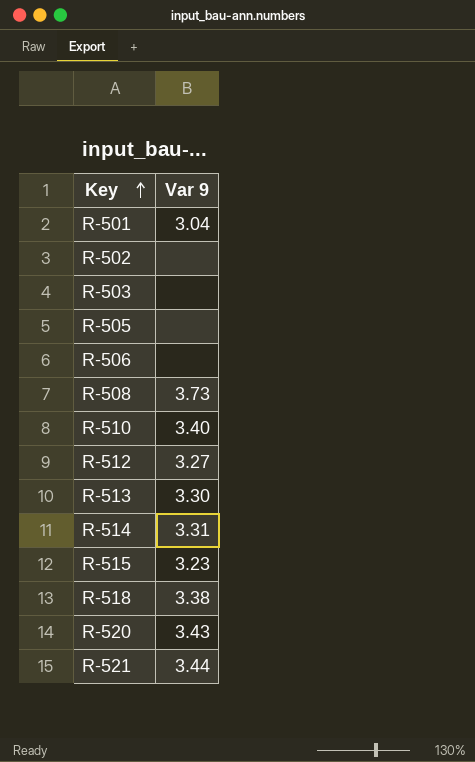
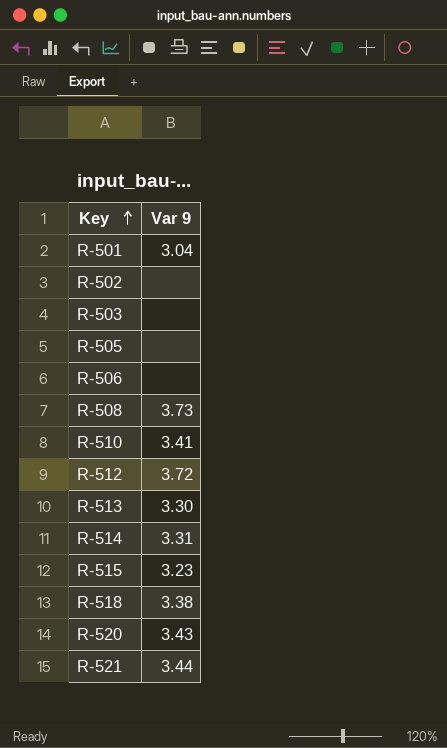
R-510 | Var 9: 3.40 -> 3.41
R-512 | Var 9: 3.27 -> 3.72

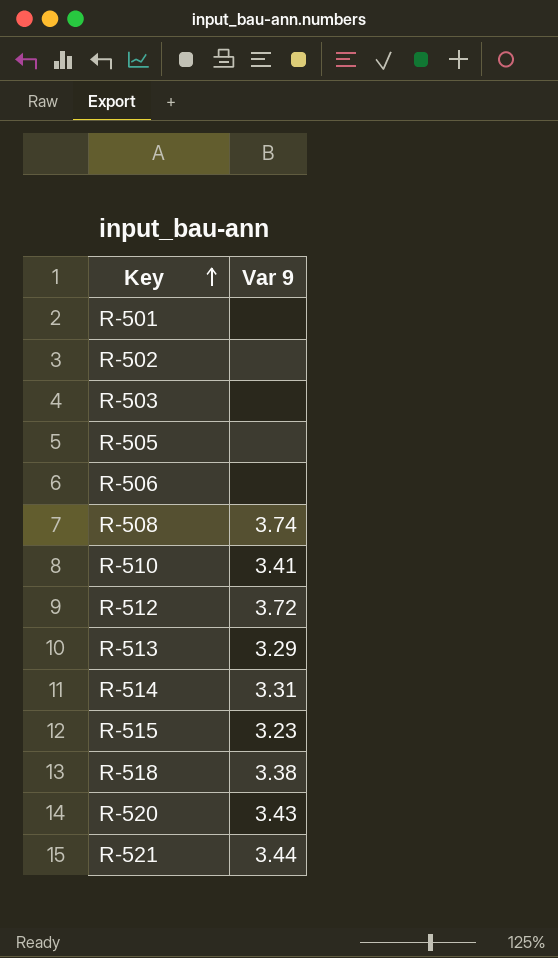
R-501 | Var 9: 3.04 -> none
R-508 | Var 9: 3.73 -> 3.74
R-513 | Var 9: 3.30 -> 3.29

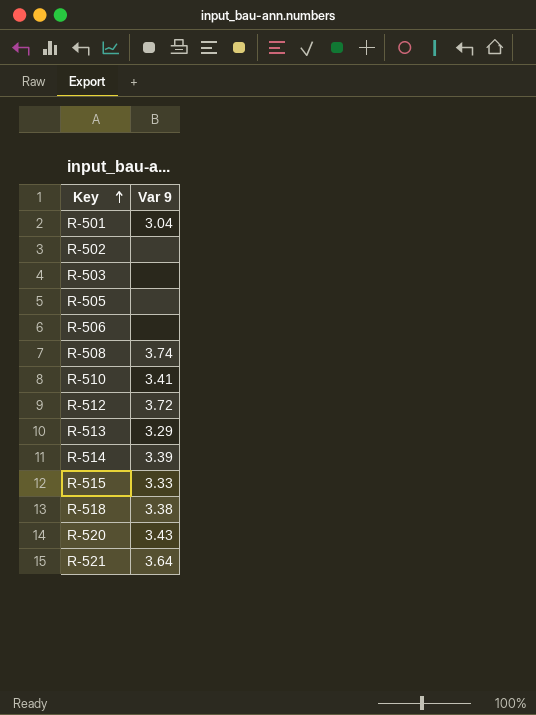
R-501 | Var 9: none -> 3.04
R-514 | Var 9: 3.31 -> 3.39
R-515 | Var 9: 3.23 -> 3.33
R-521 | Var 9: 3.44 -> 3.64

